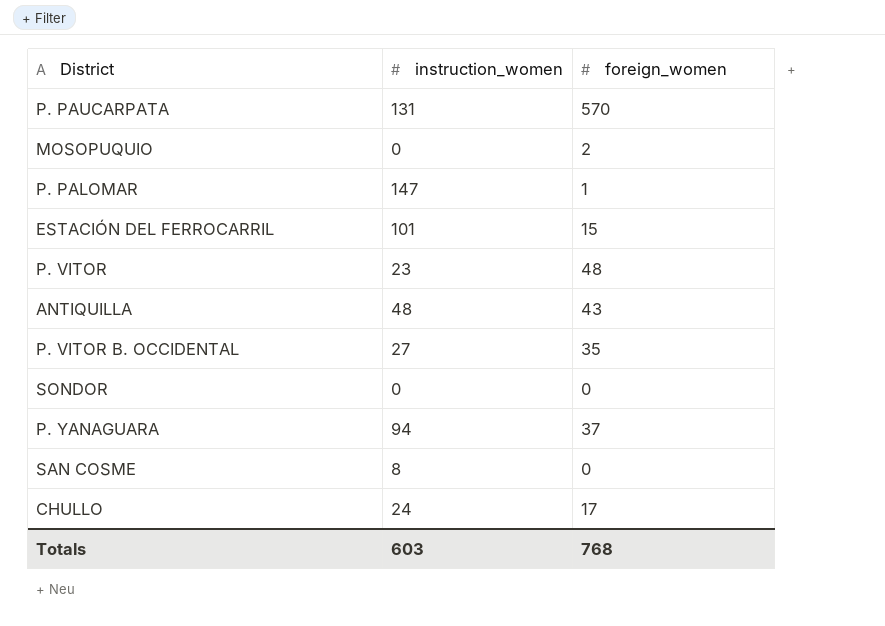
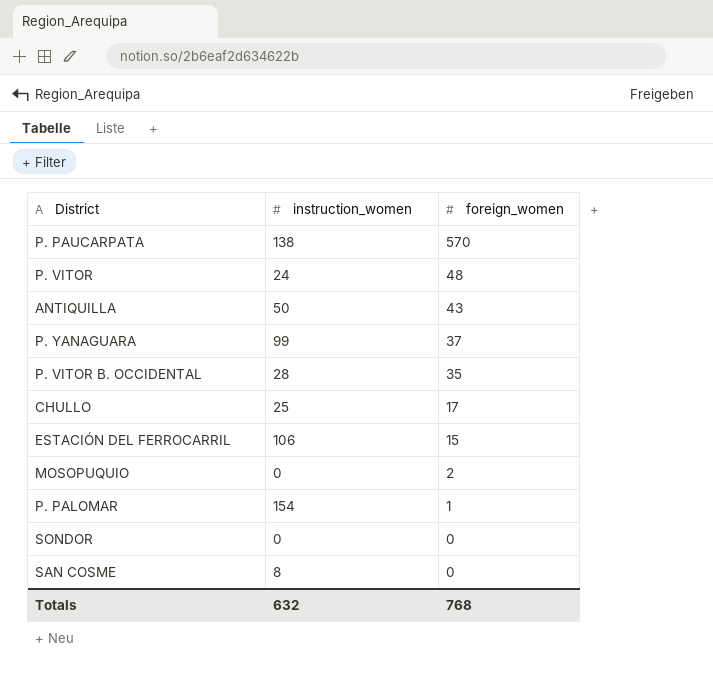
row order: none -> foreign_women descending
P. PAUCARPATA | instruction_women: 131 -> 138
P. VITOR | instruction_women: 23 -> 24
ANTIQUILLA | instruction_women: 48 -> 50
P. YANAGUARA | instruction_women: 94 -> 99
P. VITOR B. OCCIDENTAL | instruction_women: 27 -> 28
CHULLO | instruction_women: 24 -> 25
ESTACIÓN DEL FERROCARRIL | instruction_women: 101 -> 106
P. PALOMAR | instruction_women: 147 -> 154
Totals | instruction_women: 603 -> 632

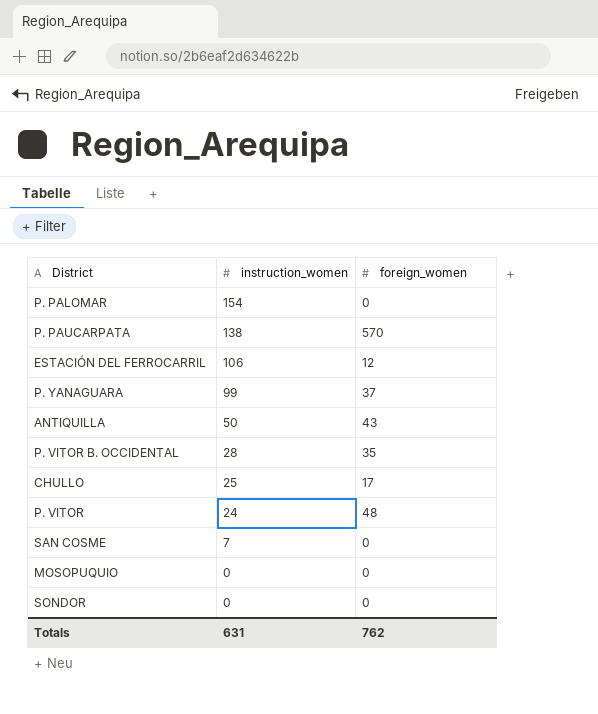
row order: foreign_women descending -> instruction_women descending
P. PALOMAR | foreign_women: 1 -> 0
ESTACIÓN DEL FERROCARRIL | foreign_women: 15 -> 12
SAN COSME | instruction_women: 8 -> 7
MOSOPUQUIO | foreign_women: 2 -> 0
Totals | instruction_women: 632 -> 631
Totals | foreign_women: 768 -> 762

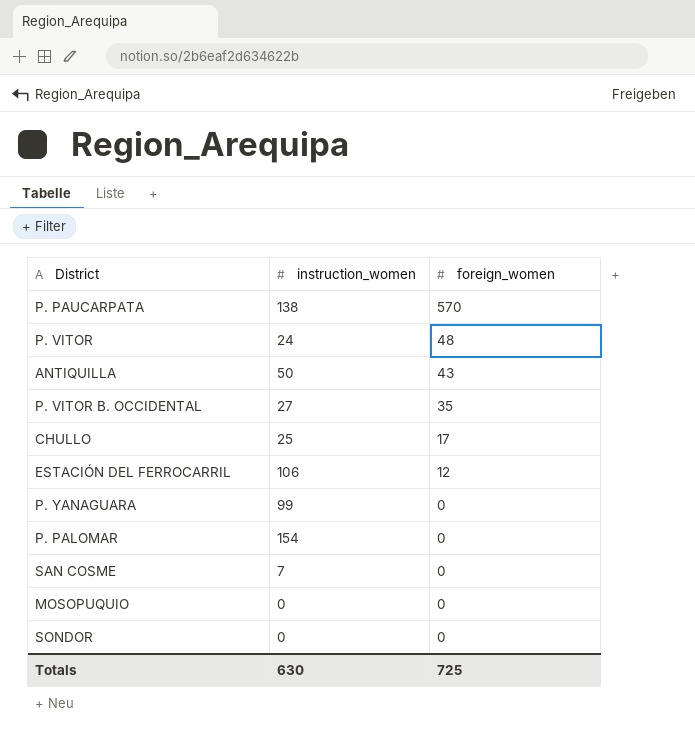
row order: instruction_women descending -> foreign_women descending
P. VITOR B. OCCIDENTAL | instruction_women: 28 -> 27
P. YANAGUARA | foreign_women: 37 -> 0
Totals | instruction_women: 631 -> 630
Totals | foreign_women: 762 -> 725

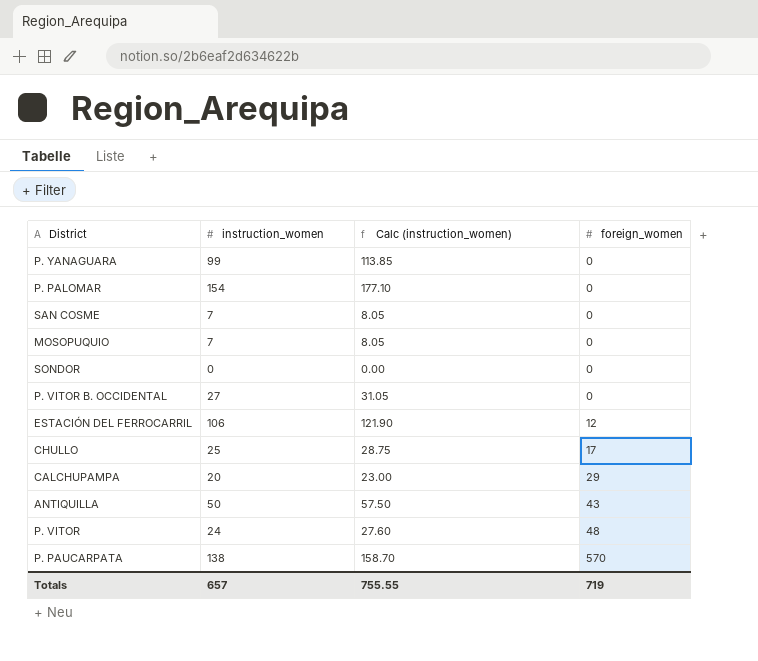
row order: foreign_women descending -> foreign_women ascending
column Calc (instruction_women) | formula: none -> [instruction_women] * 1.15
MOSOPUQUIO | instruction_women: 0 -> 7
P. VITOR B. OCCIDENTAL | foreign_women: 35 -> 0
row CALCHUPAMPA: none -> 20 | 23.00 | 29
Totals | instruction_women: 630 -> 657
Totals | foreign_women: 725 -> 719

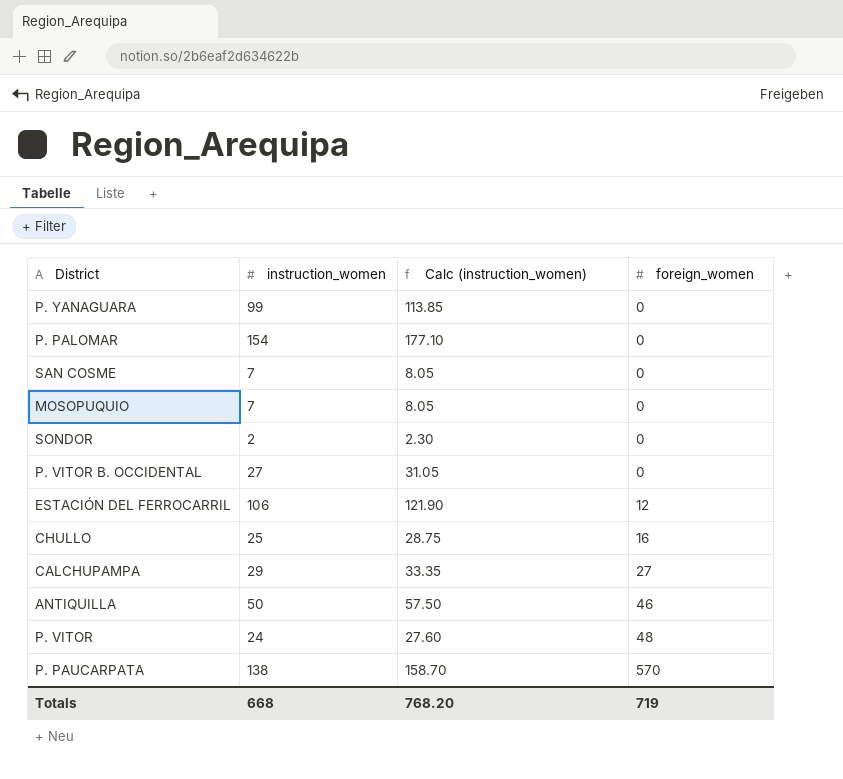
SONDOR | instruction_women: 0 -> 2
SONDOR | Calc (instruction_women): 0.00 -> 2.30
CHULLO | foreign_women: 17 -> 16
CALCHUPAMPA | instruction_women: 20 -> 29
CALCHUPAMPA | Calc (instruction_women): 23.00 -> 33.35
CALCHUPAMPA | foreign_women: 29 -> 27
ANTIQUILLA | foreign_women: 43 -> 46
Totals | instruction_women: 657 -> 668
Totals | Calc (instruction_women): 755.55 -> 768.20

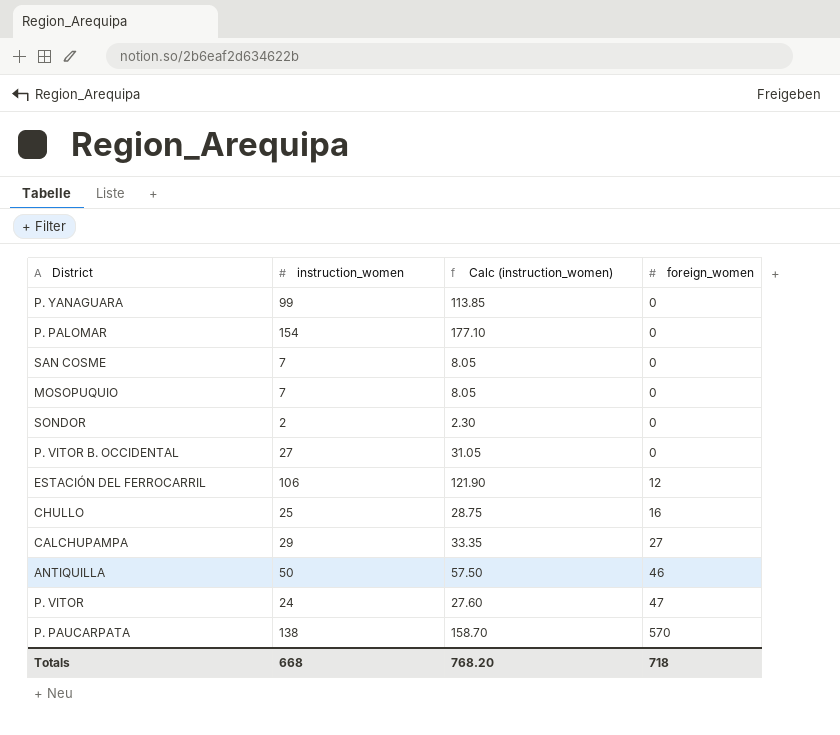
P. VITOR | foreign_women: 48 -> 47
Totals | foreign_women: 719 -> 718

